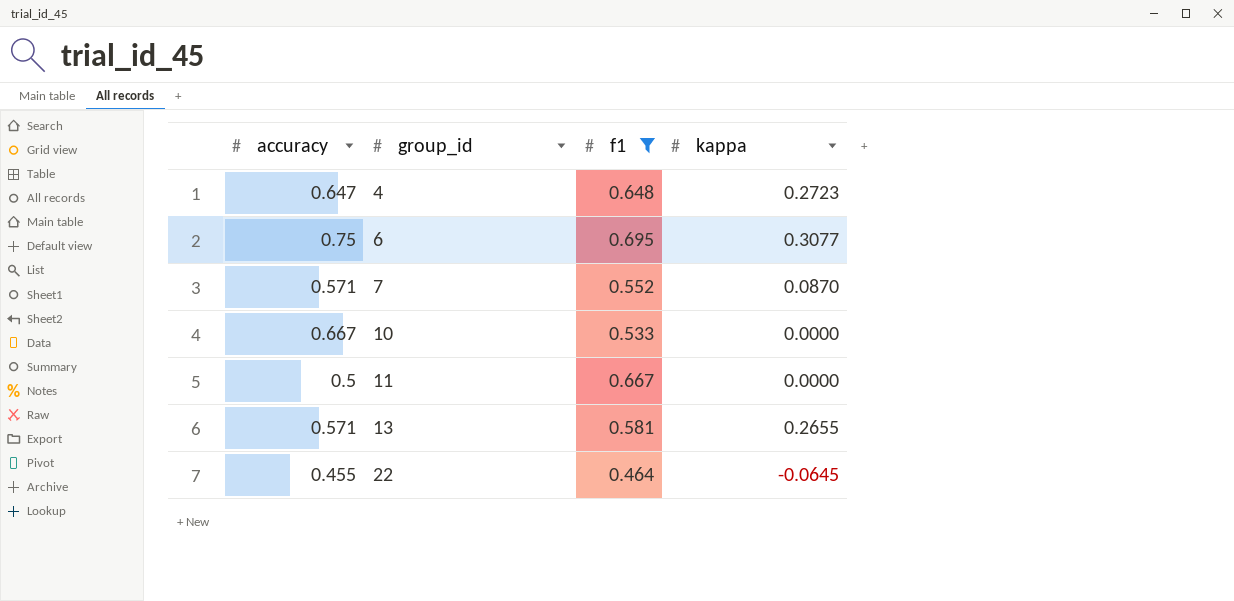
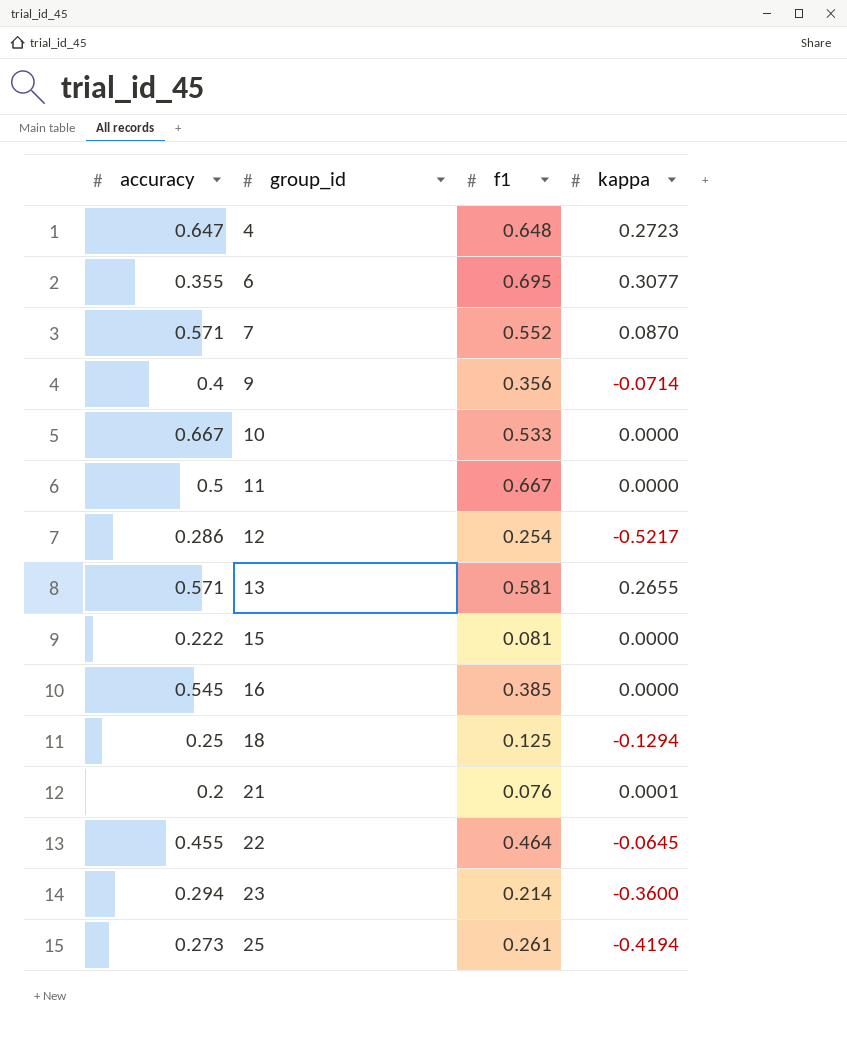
filter: f1 >= 0.464 -> none
6 | accuracy: 0.75 -> 0.355

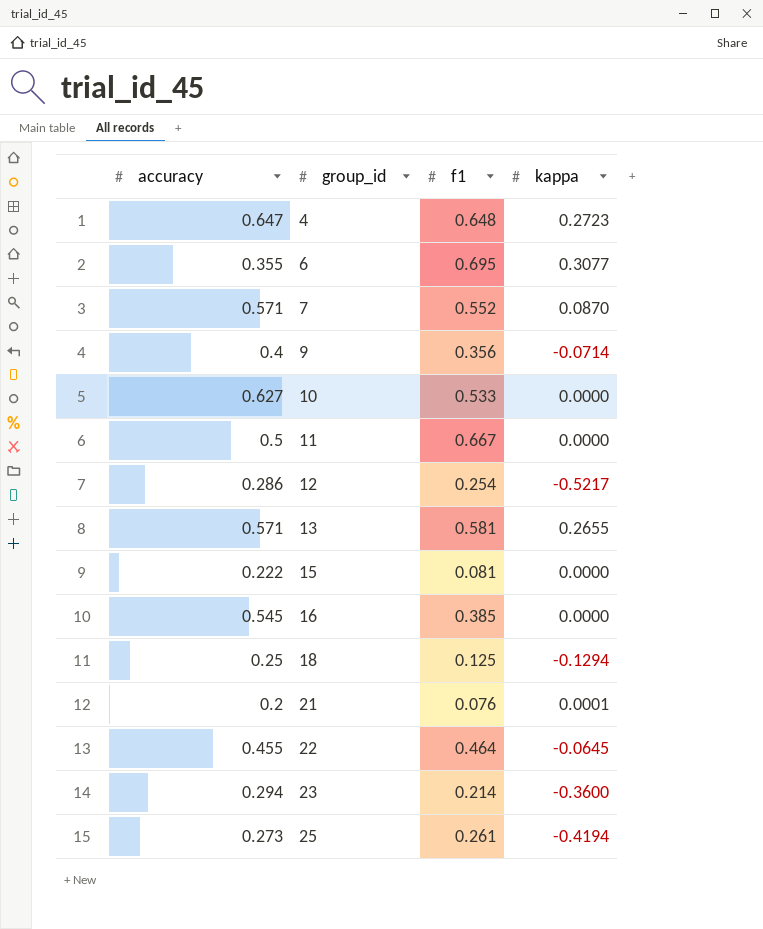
10 | accuracy: 0.667 -> 0.627

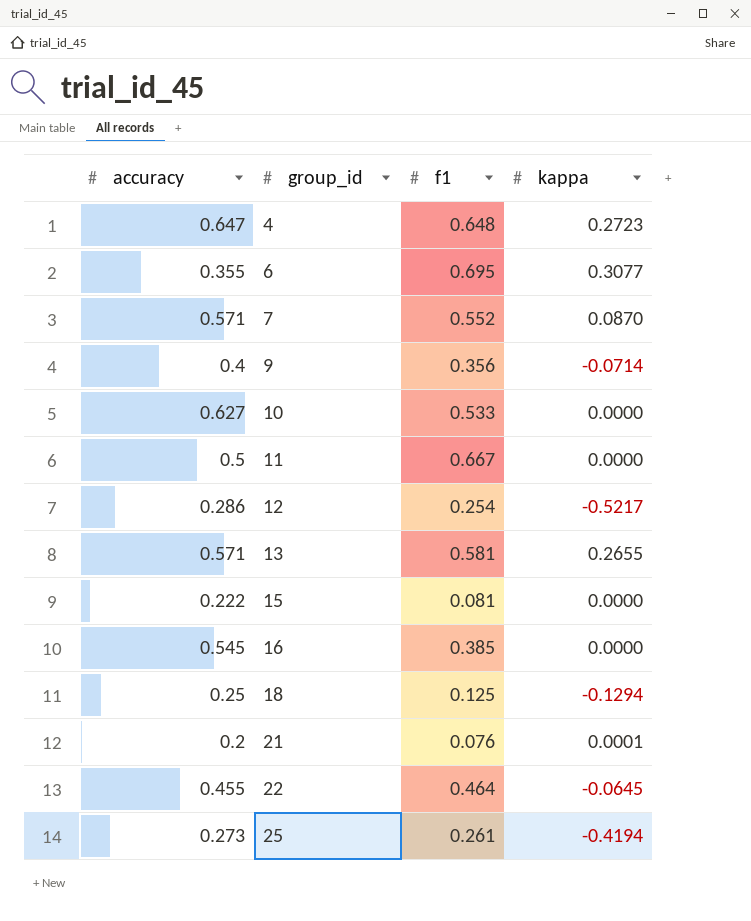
row 23: 0.294 | 0.214 | -0.3600 -> none

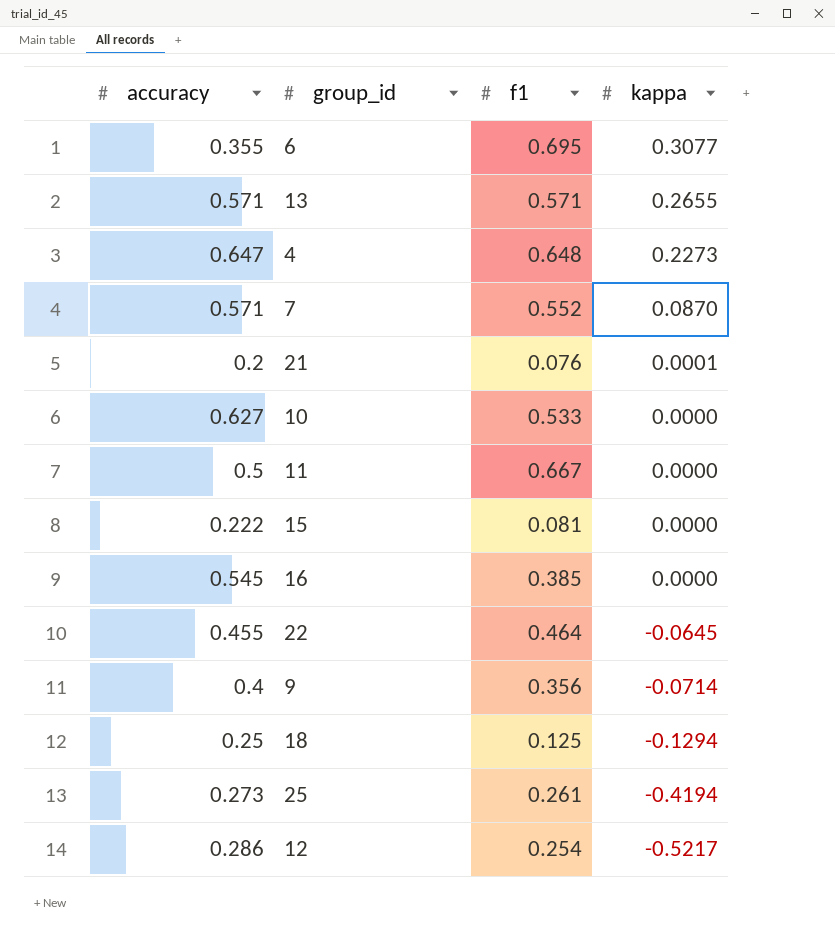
row order: group_id ascending -> kappa descending
13 | f1: 0.581 -> 0.571
4 | kappa: 0.2723 -> 0.2273

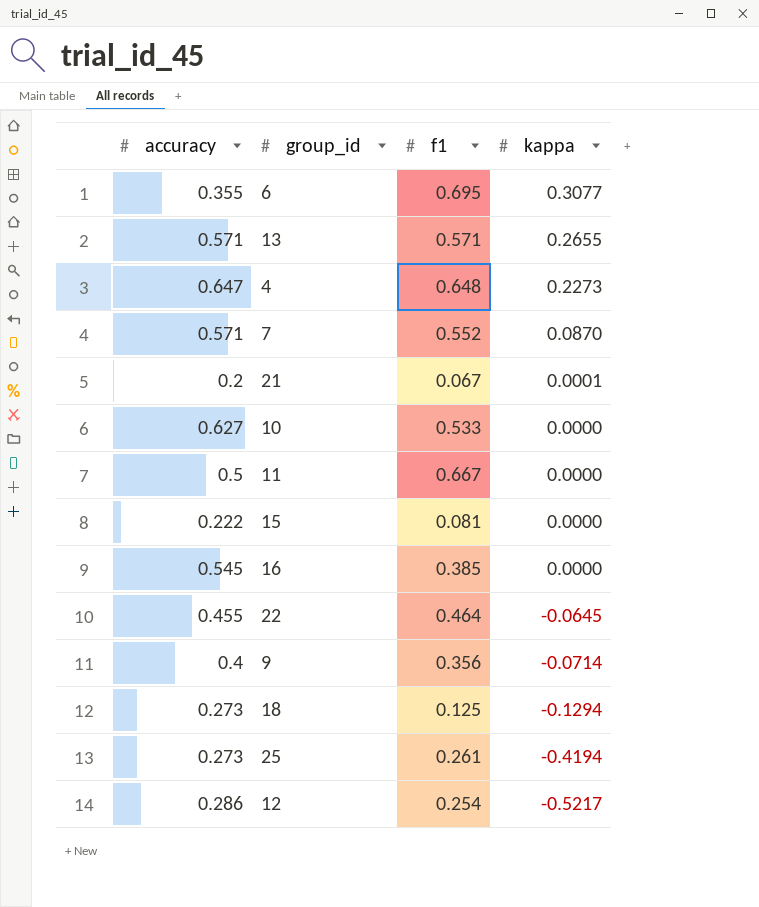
21 | f1: 0.076 -> 0.067
18 | accuracy: 0.25 -> 0.273

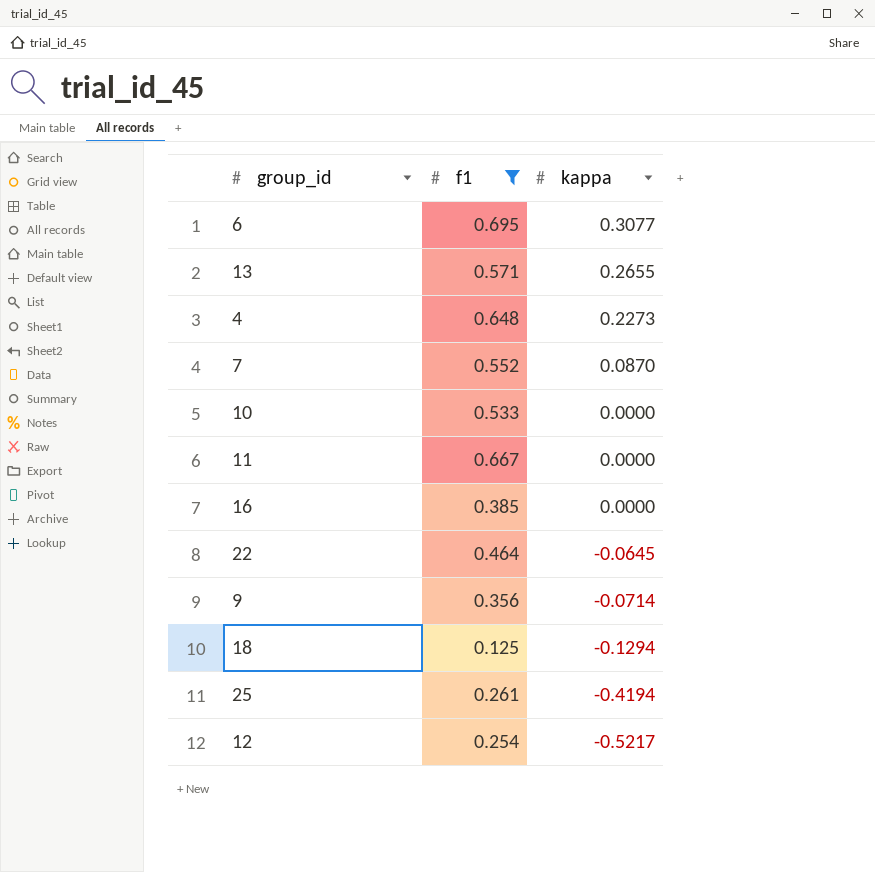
filter: none -> f1 >= 0.125
column accuracy | position: 1 -> none

